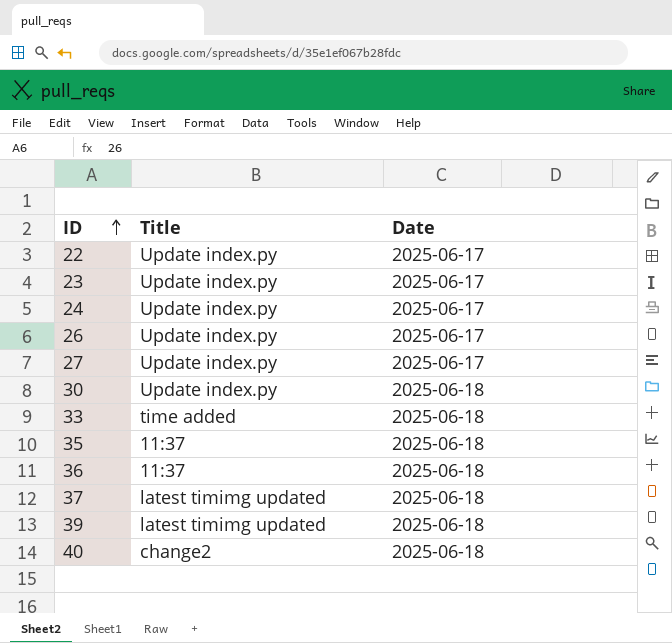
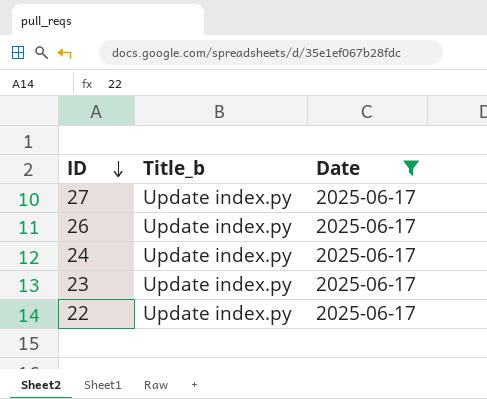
filter: none -> Date = 2025-06-17
row order: ID ascending -> ID descending
column name: Title -> Title_b

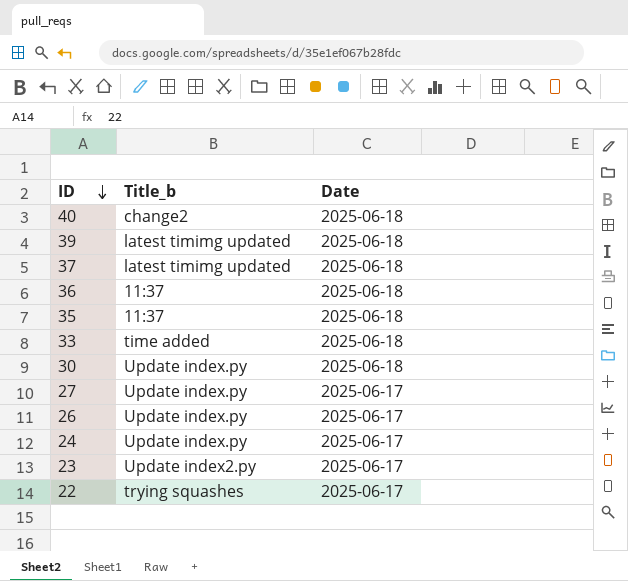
filter: Date = 2025-06-17 -> none
23 | Title_b: Update index.py -> Update index2.py
22 | Title_b: Update index.py -> trying squashes

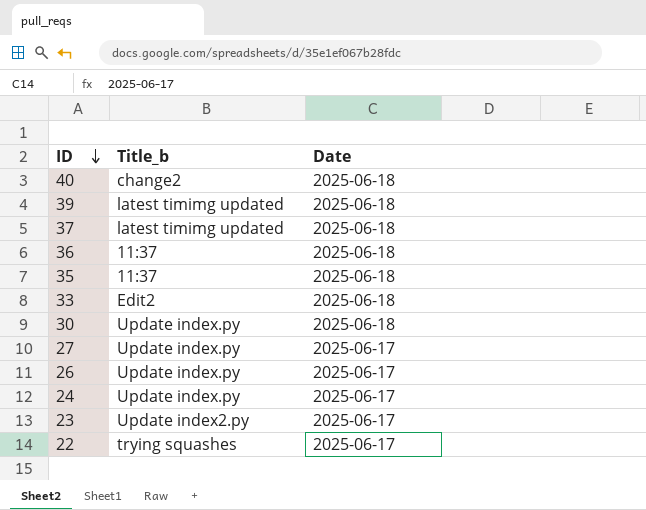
33 | Title_b: time added -> Edit2

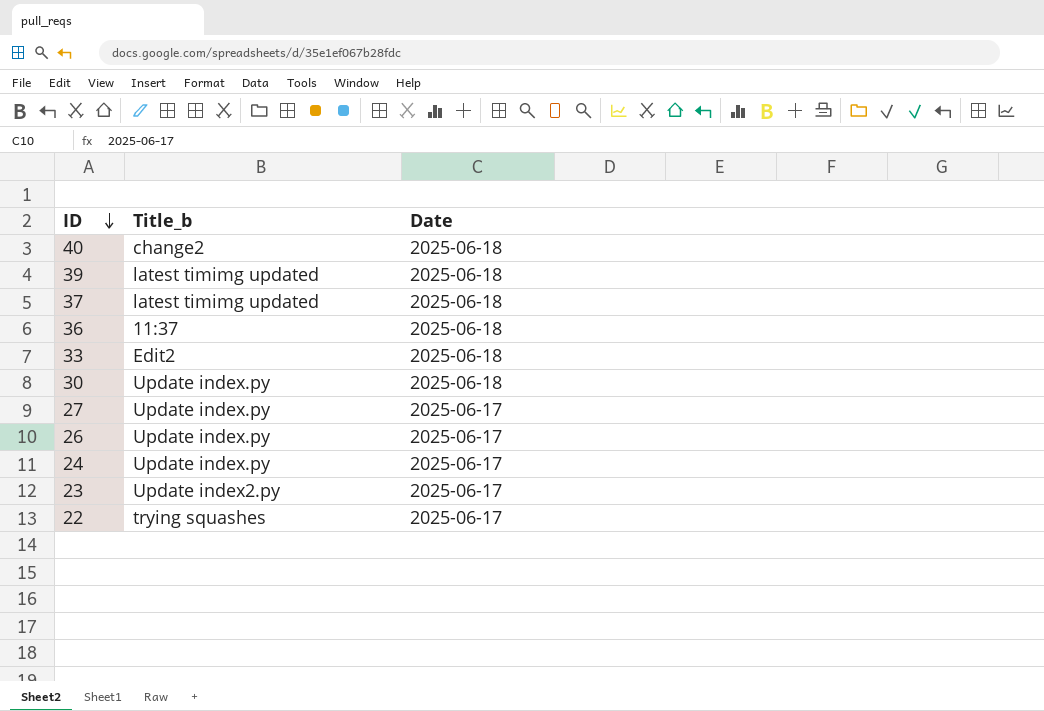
row 35: 11:37 | 2025-06-18 -> none

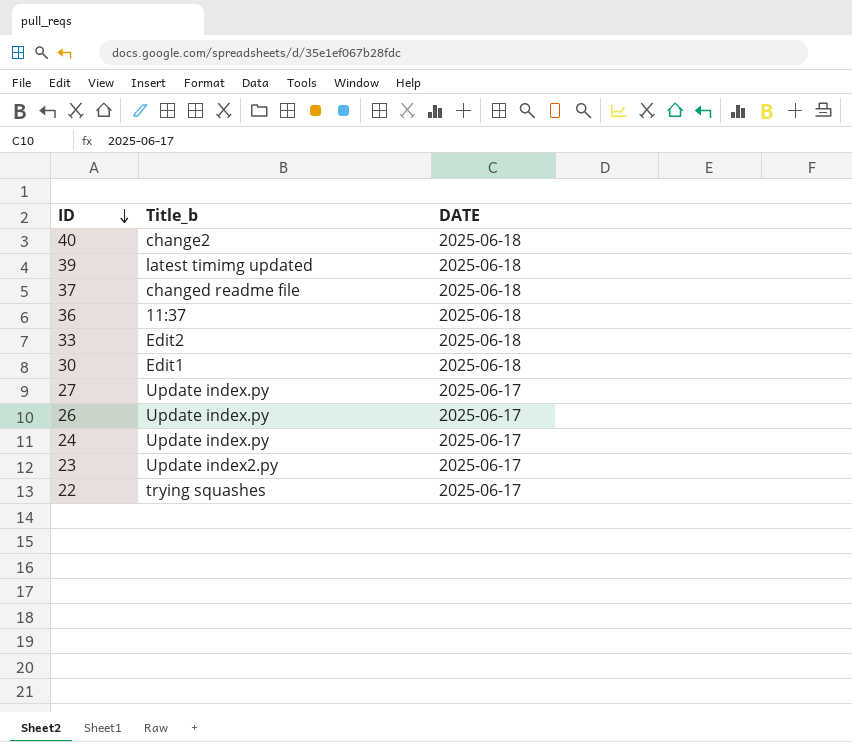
column name: Date -> DATE
37 | Title_b: latest timimg updated -> changed readme file
30 | Title_b: Update index.py -> Edit1

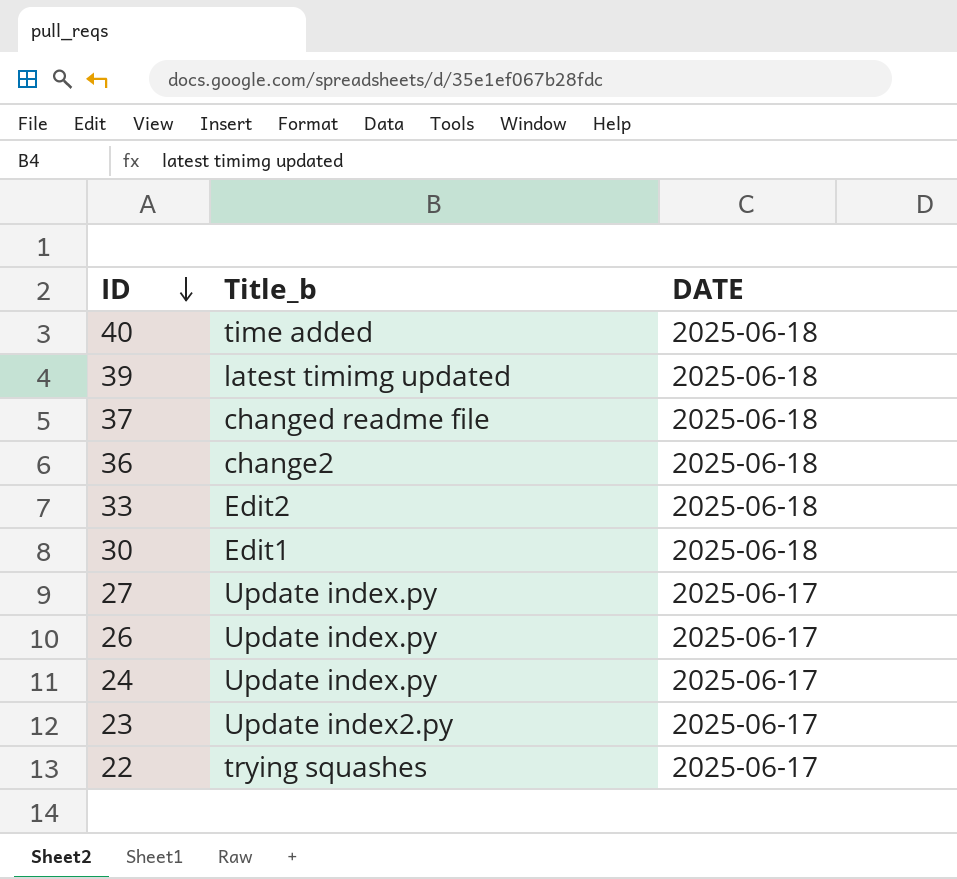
40 | Title_b: change2 -> time added
36 | Title_b: 11:37 -> change2

